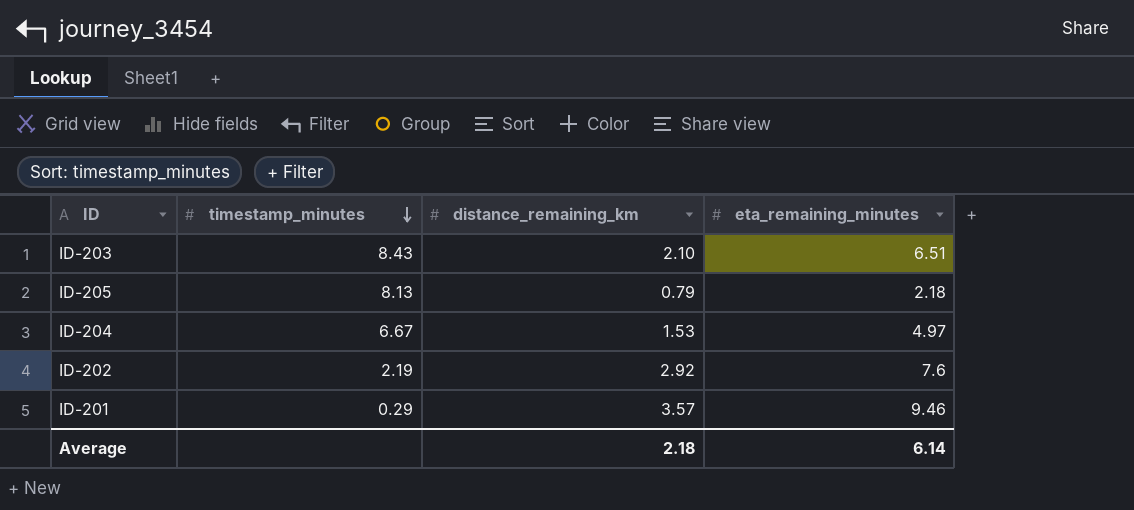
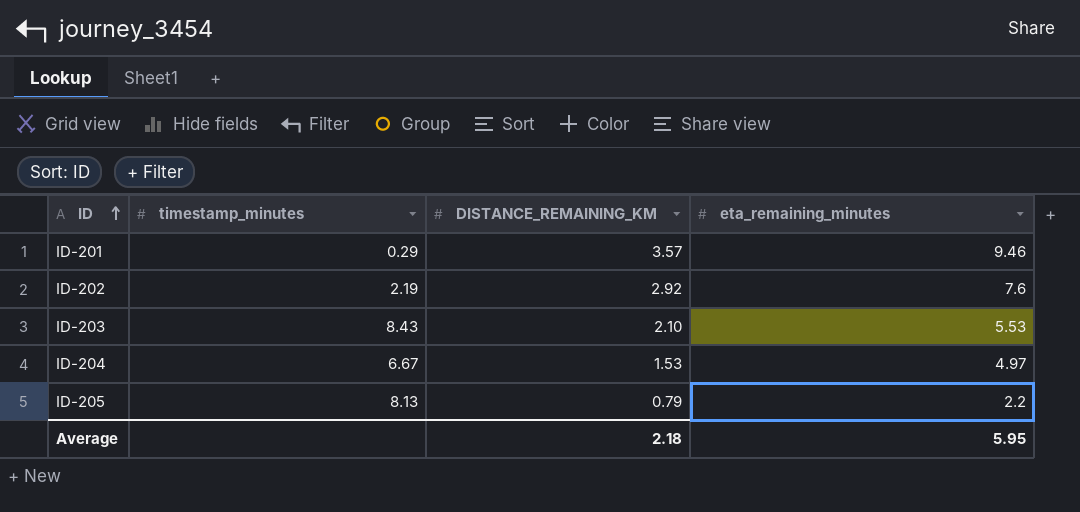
row order: timestamp_minutes descending -> ID ascending
column name: distance_remaining_km -> DISTANCE_REMAINING_KM
ID-203 | eta_remaining_minutes: 6.51 -> 5.53
ID-205 | eta_remaining_minutes: 2.18 -> 2.2
Average | eta_remaining_minutes: 6.14 -> 5.95

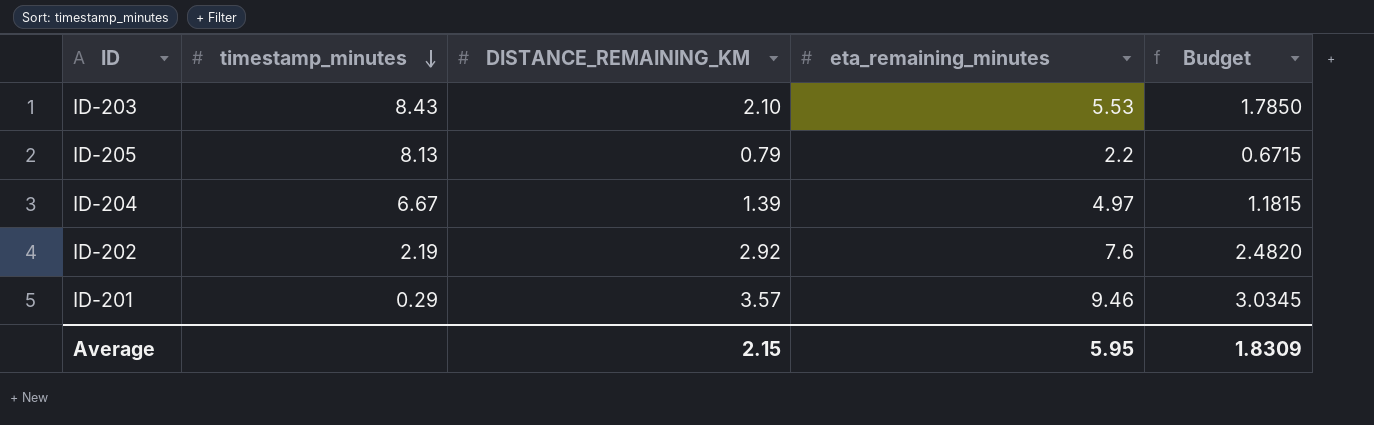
row order: ID ascending -> timestamp_minutes descending
column Budget | formula: none -> [DISTANCE_REMAINING_KM] * 0.85
ID-204 | DISTANCE_REMAINING_KM: 1.53 -> 1.39
Average | DISTANCE_REMAINING_KM: 2.18 -> 2.15

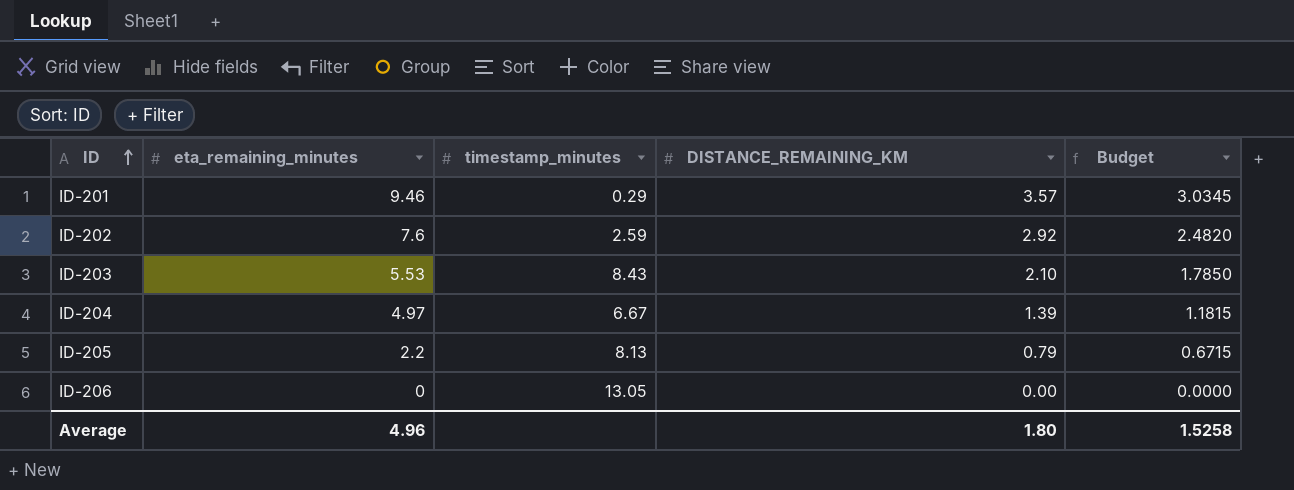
row order: timestamp_minutes descending -> ID ascending
column eta_remaining_minutes | position: 4 -> 2
ID-202 | timestamp_minutes: 2.19 -> 2.59
row ID-206: none -> 0 | 13.05 | 0.00 | 0.0000
Average | eta_remaining_minutes: 5.95 -> 4.96
Average | DISTANCE_REMAINING_KM: 2.15 -> 1.80
Average | Budget: 1.8309 -> 1.5258

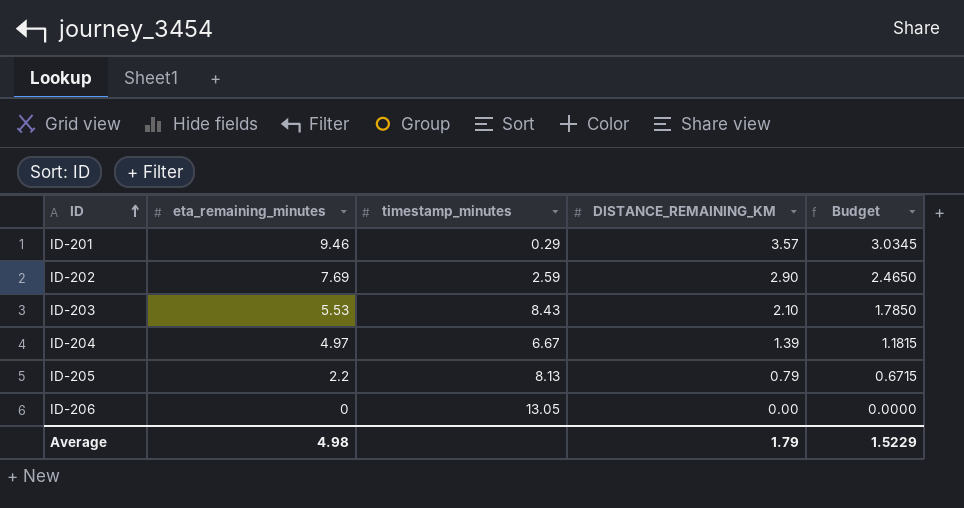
ID-202 | eta_remaining_minutes: 7.6 -> 7.69
ID-202 | DISTANCE_REMAINING_KM: 2.92 -> 2.90
ID-202 | Budget: 2.4820 -> 2.4650
Average | eta_remaining_minutes: 4.96 -> 4.98
Average | DISTANCE_REMAINING_KM: 1.80 -> 1.79
Average | Budget: 1.5258 -> 1.5229

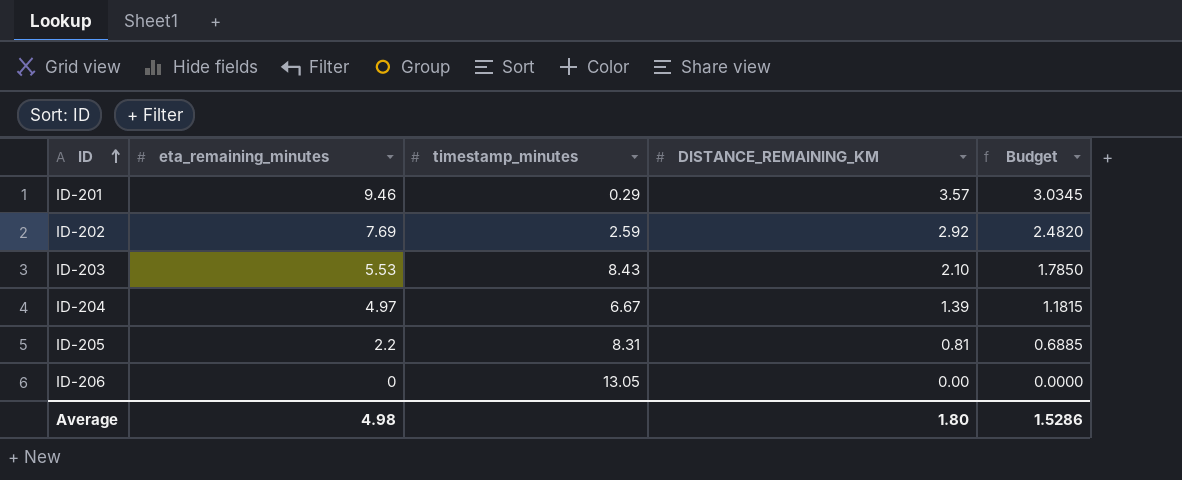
ID-202 | DISTANCE_REMAINING_KM: 2.90 -> 2.92
ID-202 | Budget: 2.4650 -> 2.4820
ID-205 | timestamp_minutes: 8.13 -> 8.31
ID-205 | DISTANCE_REMAINING_KM: 0.79 -> 0.81
ID-205 | Budget: 0.6715 -> 0.6885
Average | DISTANCE_REMAINING_KM: 1.79 -> 1.80
Average | Budget: 1.5229 -> 1.5286

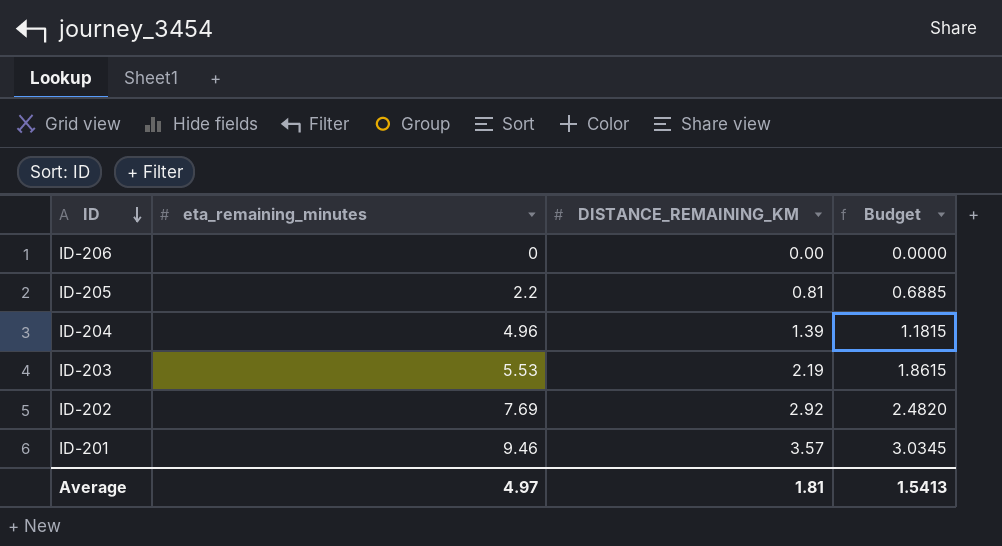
row order: ID ascending -> ID descending
column timestamp_minutes | position: 3 -> none
ID-204 | eta_remaining_minutes: 4.97 -> 4.96
ID-203 | DISTANCE_REMAINING_KM: 2.10 -> 2.19
ID-203 | Budget: 1.7850 -> 1.8615
Average | eta_remaining_minutes: 4.98 -> 4.97
Average | DISTANCE_REMAINING_KM: 1.80 -> 1.81
Average | Budget: 1.5286 -> 1.5413

